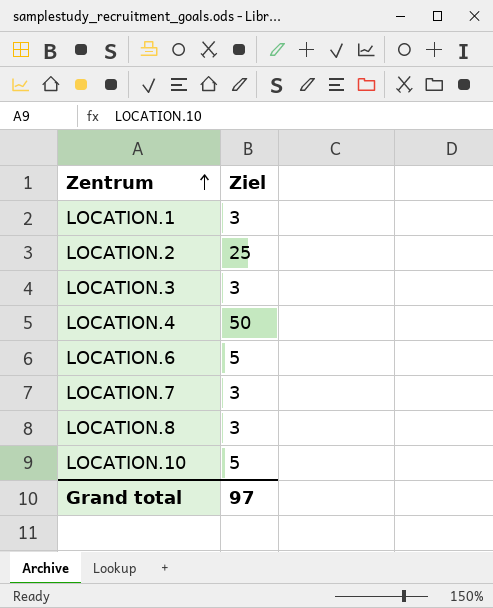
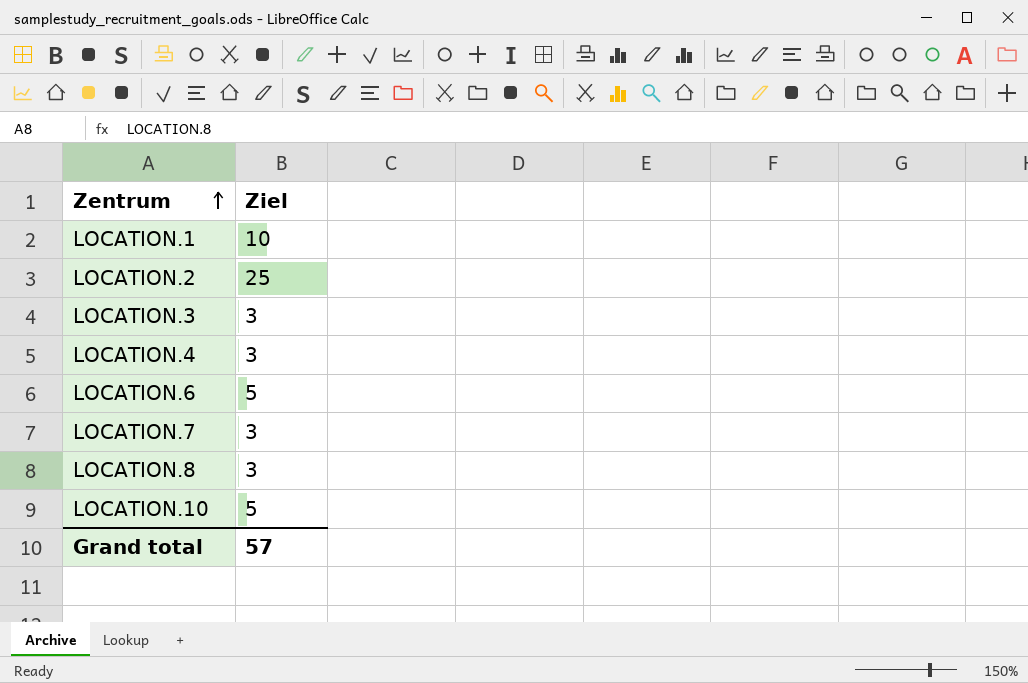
LOCATION.1 | Ziel: 3 -> 10
LOCATION.4 | Ziel: 50 -> 3
Grand total | Ziel: 97 -> 57

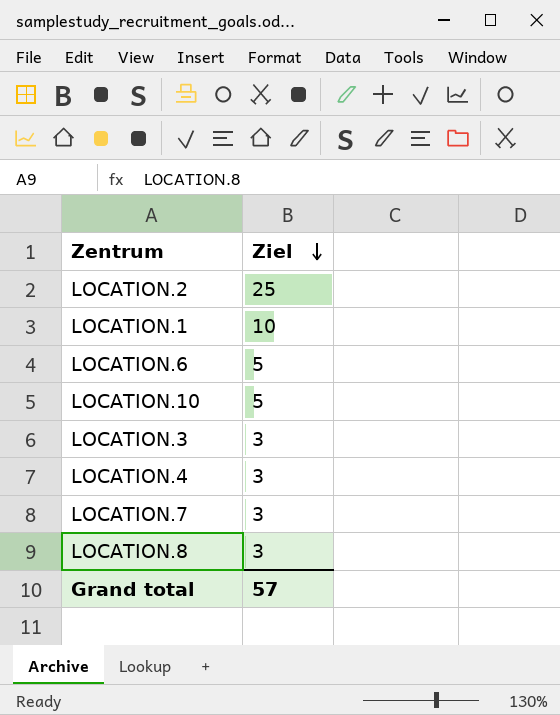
row order: Zentrum ascending -> Ziel descending

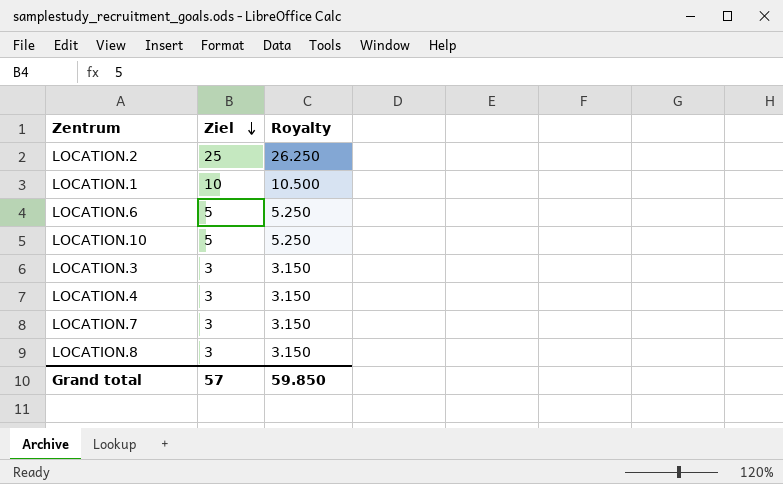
column Royalty | formula: none -> [Ziel] * 1.05

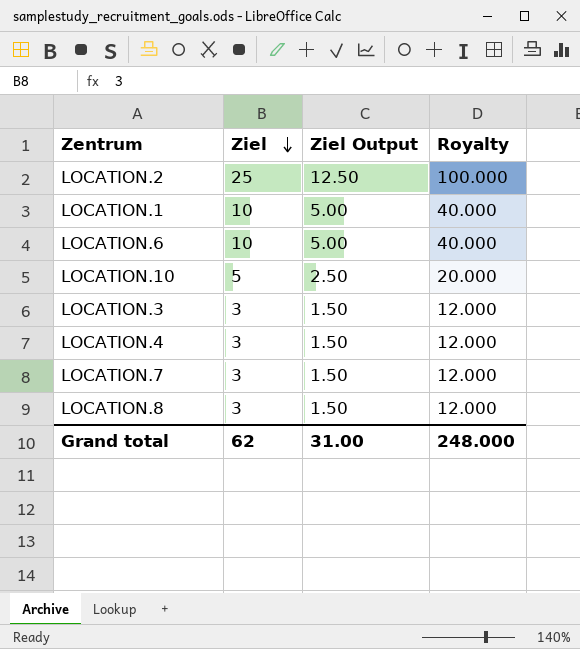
column Ziel Output | formula: none -> [Ziel] * 0.5
column Royalty | formula: [Ziel] * 1.05 -> [Ziel] * 4
LOCATION.6 | Ziel: 5 -> 10
Grand total | Ziel: 57 -> 62
Grand total | Royalty: 59.850 -> 248.000

